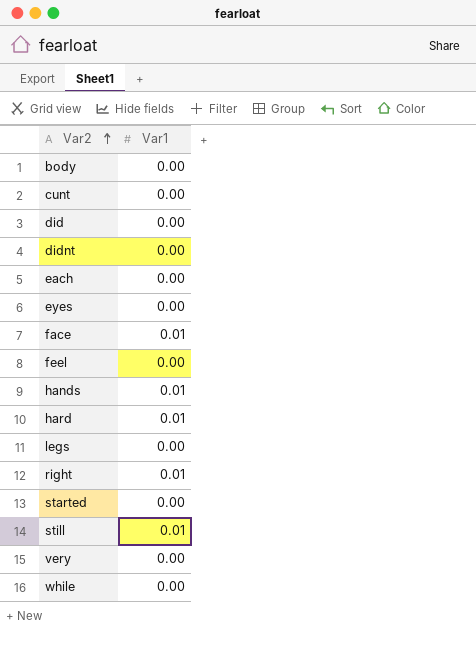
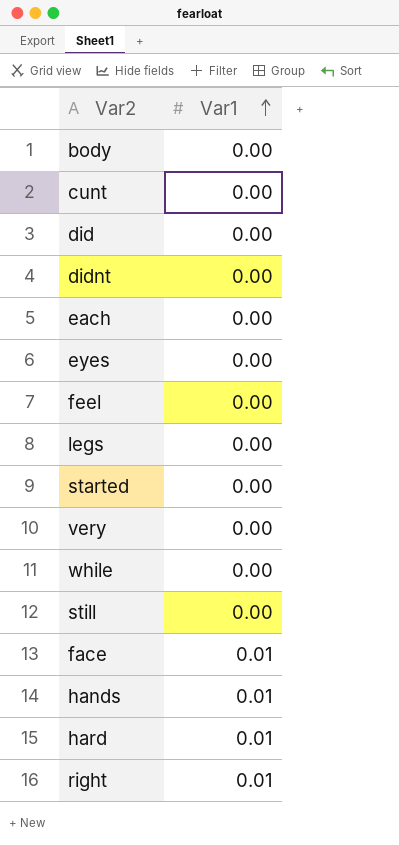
row order: Var2 ascending -> Var1 ascending
still | Var1: 0.01 -> 0.00

